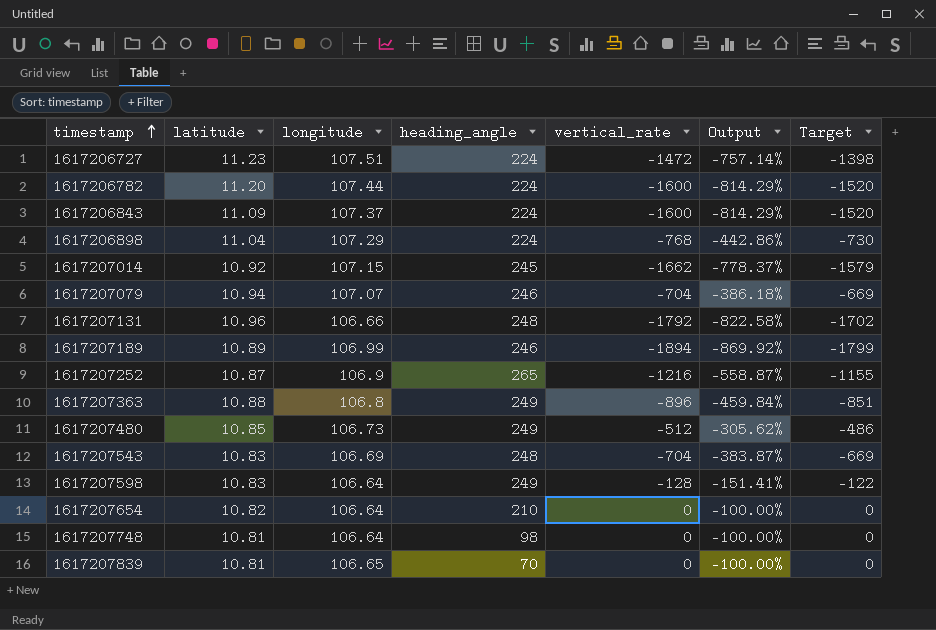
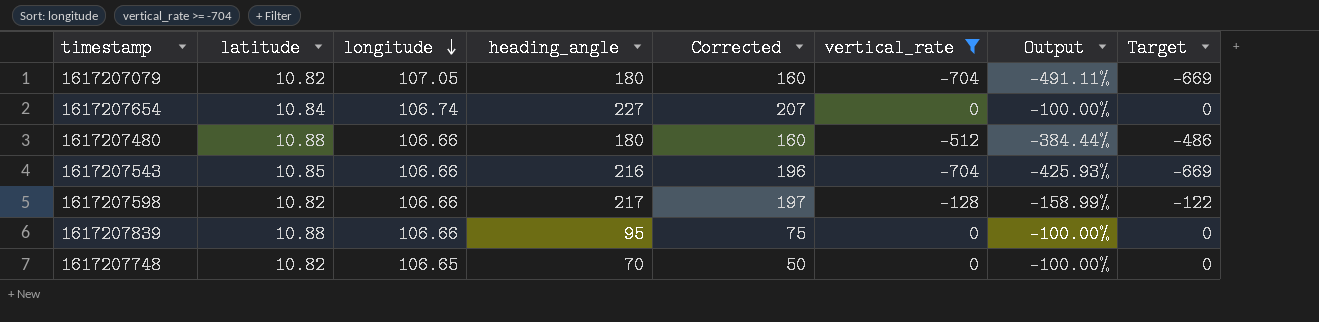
filter: none -> vertical_rate >= -704
row order: timestamp ascending -> longitude descending
column Corrected | formula: none -> [heading_angle] - 20
1617207079 | latitude: 10.94 -> 10.82
1617207079 | longitude: 107.07 -> 107.05
1617207079 | heading_angle: 246 -> 180
1617207079 | Output: -386.18% -> -491.11%
1617207654 | latitude: 10.82 -> 10.84
1617207654 | longitude: 106.64 -> 106.74
1617207654 | heading_angle: 210 -> 227
1617207480 | latitude: 10.85 -> 10.88
1617207480 | longitude: 106.73 -> 106.66
1617207480 | heading_angle: 249 -> 180
1617207480 | Output: -305.62% -> -384.44%
1617207543 | latitude: 10.83 -> 10.85
1617207543 | longitude: 106.69 -> 106.66
1617207543 | heading_angle: 248 -> 216
1617207543 | Output: -383.87% -> -425.93%
1617207598 | latitude: 10.83 -> 10.82
1617207598 | longitude: 106.64 -> 106.66
1617207598 | heading_angle: 249 -> 217
1617207598 | Output: -151.41% -> -158.99%
1617207839 | latitude: 10.81 -> 10.88
1617207839 | longitude: 106.65 -> 106.66
1617207839 | heading_angle: 70 -> 95
1617207748 | latitude: 10.81 -> 10.82
1617207748 | longitude: 106.64 -> 106.65
1617207748 | heading_angle: 98 -> 70

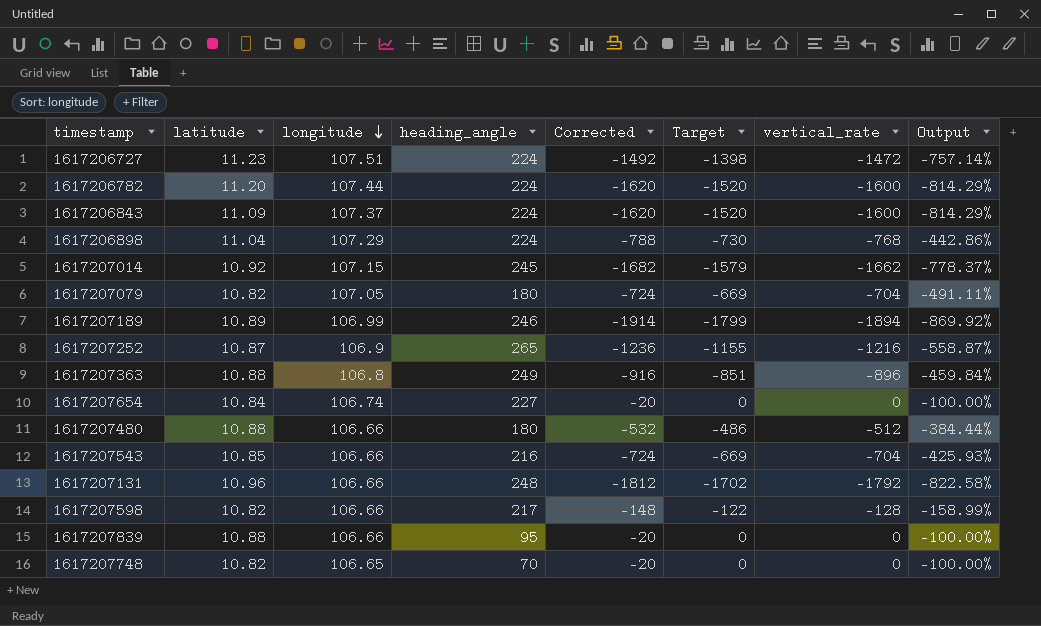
filter: vertical_rate >= -704 -> none
column Corrected | formula: [heading_angle] - 20 -> [vertical_rate] - 20
column Target | position: 8 -> 6

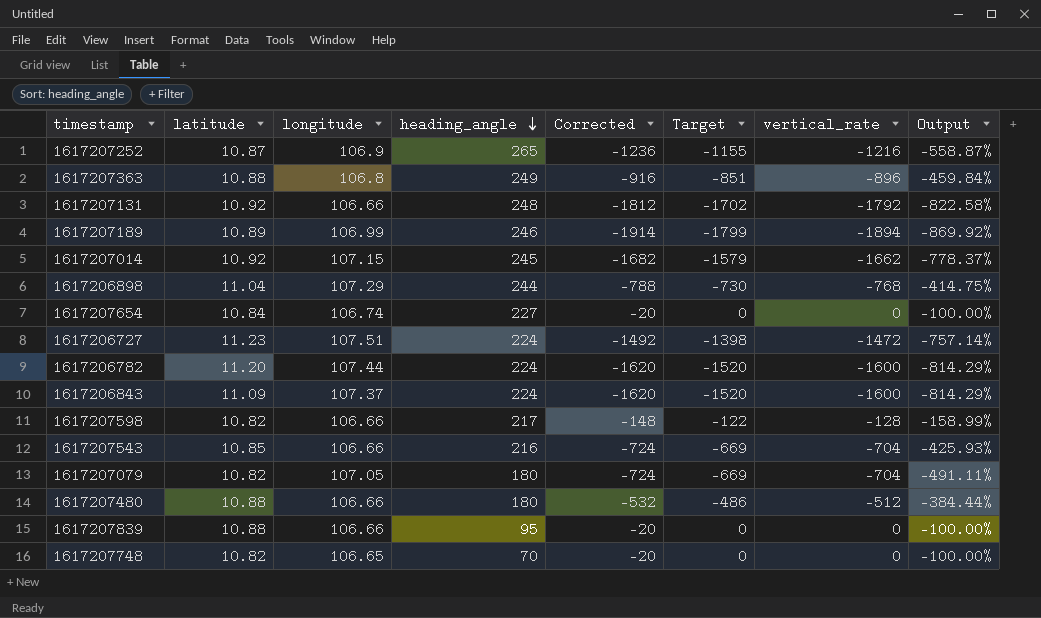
row order: longitude descending -> heading_angle descending
1617207131 | latitude: 10.96 -> 10.92
1617206898 | heading_angle: 224 -> 244
1617206898 | Output: -442.86% -> -414.75%

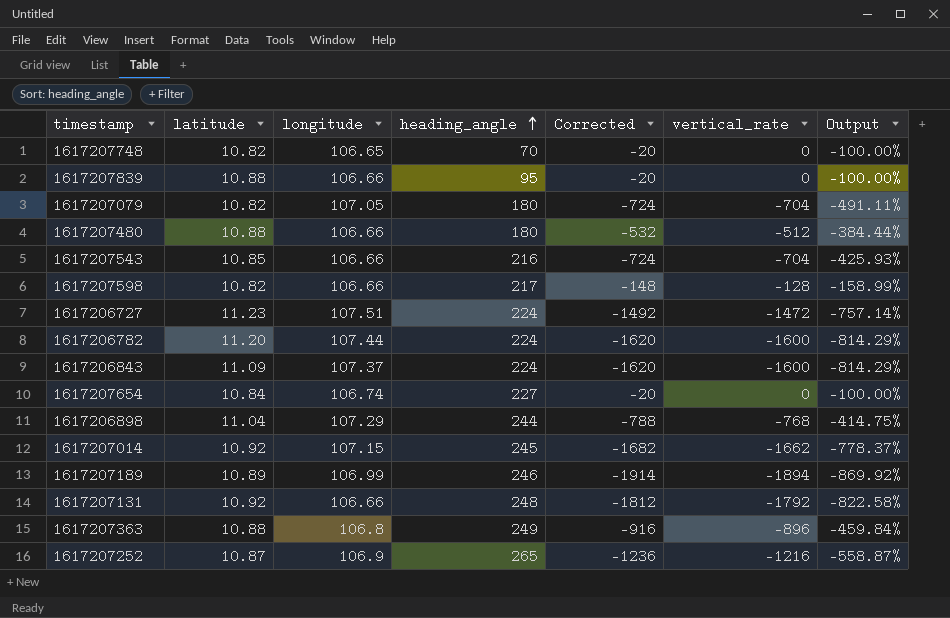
row order: heading_angle descending -> heading_angle ascending
column Target | formula: [vertical_rate] * 0.95 -> none

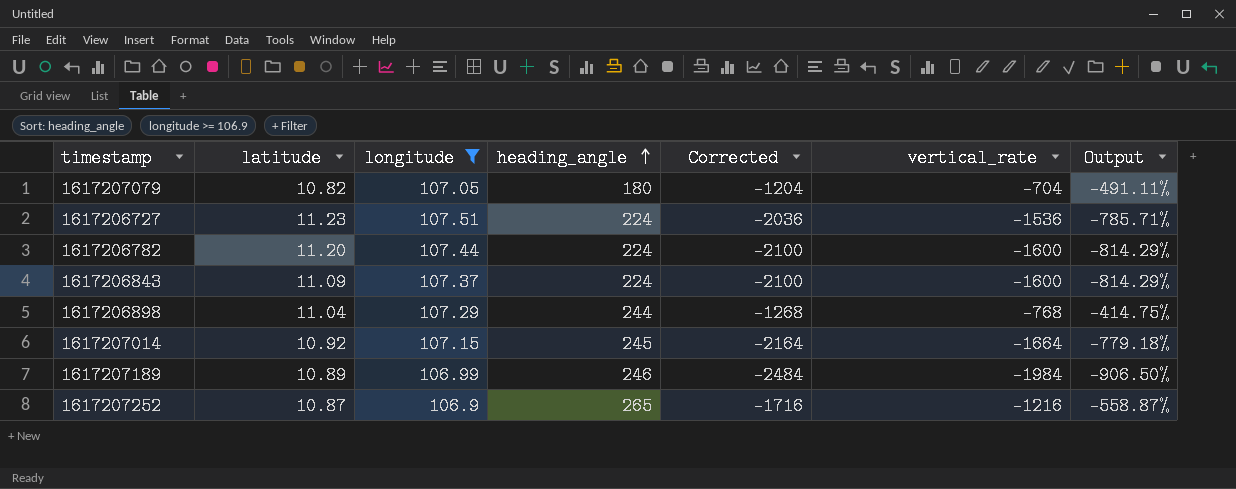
filter: none -> longitude >= 106.9
column Corrected | formula: [vertical_rate] - 20 -> [vertical_rate] - 500
1617206727 | vertical_rate: -1472 -> -1536
1617206727 | Output: -757.14% -> -785.71%
1617207014 | vertical_rate: -1662 -> -1664
1617207014 | Output: -778.37% -> -779.18%
1617207189 | vertical_rate: -1894 -> -1984
1617207189 | Output: -869.92% -> -906.50%

